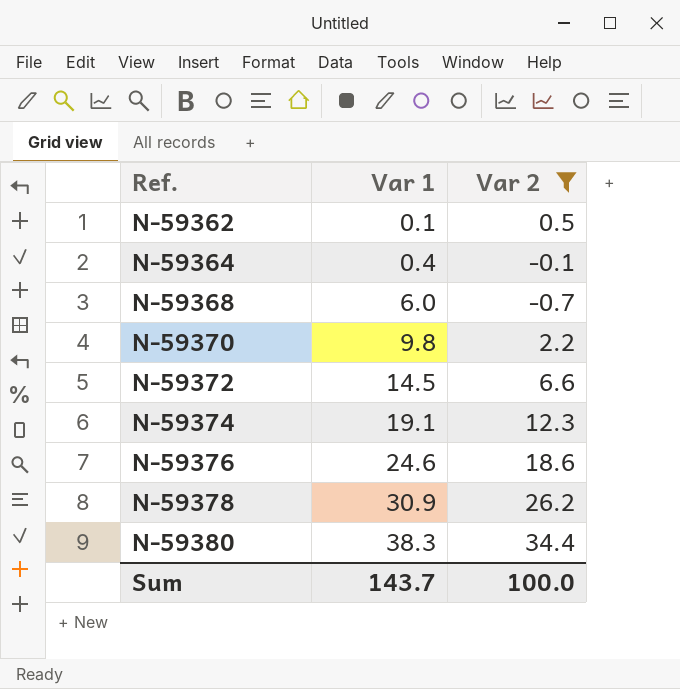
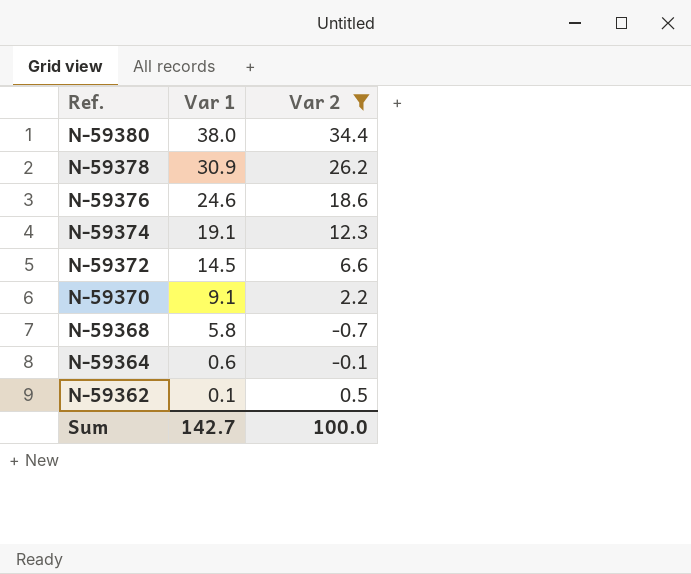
row order: Ref. ascending -> Ref. descending
N-59380 | Var 1: 38.3 -> 38.0
N-59370 | Var 1: 9.8 -> 9.1
N-59368 | Var 1: 6.0 -> 5.8
N-59364 | Var 1: 0.4 -> 0.6
Sum | Var 1: 143.7 -> 142.7

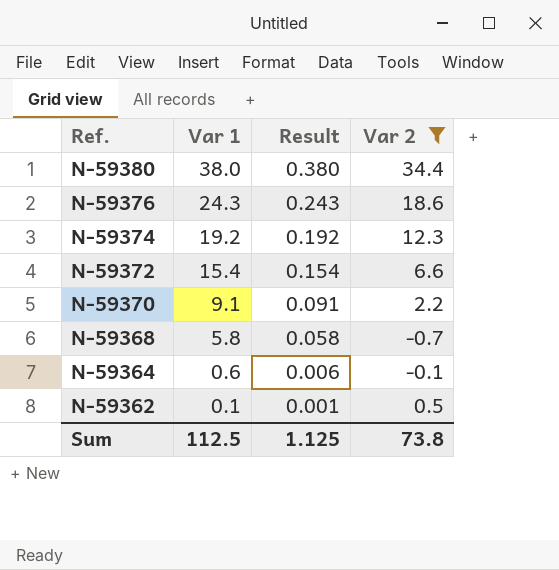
column Result | formula: none -> [Var 1] * 0.01
row N-59378: 30.9 | 26.2 -> none
N-59376 | Var 1: 24.6 -> 24.3
N-59374 | Var 1: 19.1 -> 19.2
N-59372 | Var 1: 14.5 -> 15.4
Sum | Var 1: 142.7 -> 112.5
Sum | Var 2: 100.0 -> 73.8

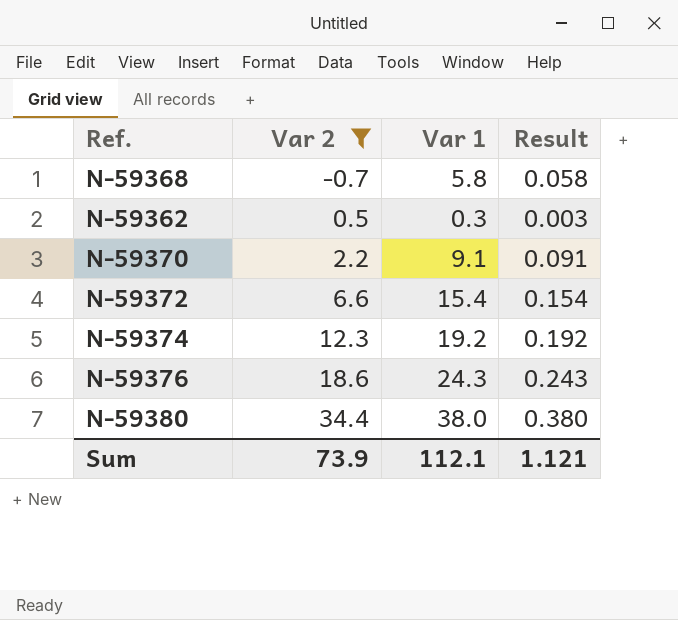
row order: Ref. descending -> Var 2 ascending
column Var 2 | position: 4 -> 2
row N-59364: 0.6 | 0.006 | -0.1 -> none
N-59362 | Var 1: 0.1 -> 0.3
N-59362 | Result: 0.001 -> 0.003
Sum | Var 2: 73.8 -> 73.9
Sum | Var 1: 112.5 -> 112.1
Sum | Result: 1.125 -> 1.121

